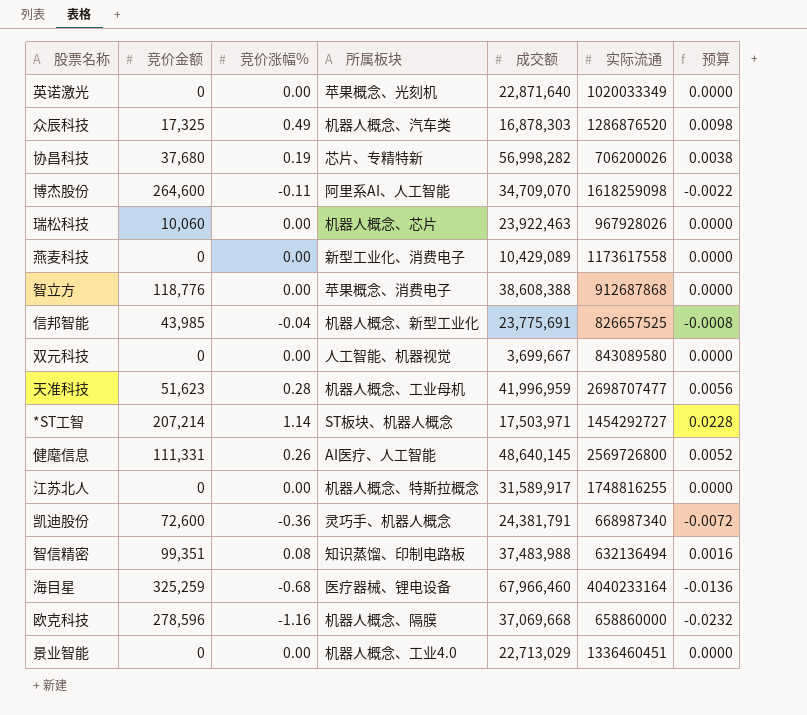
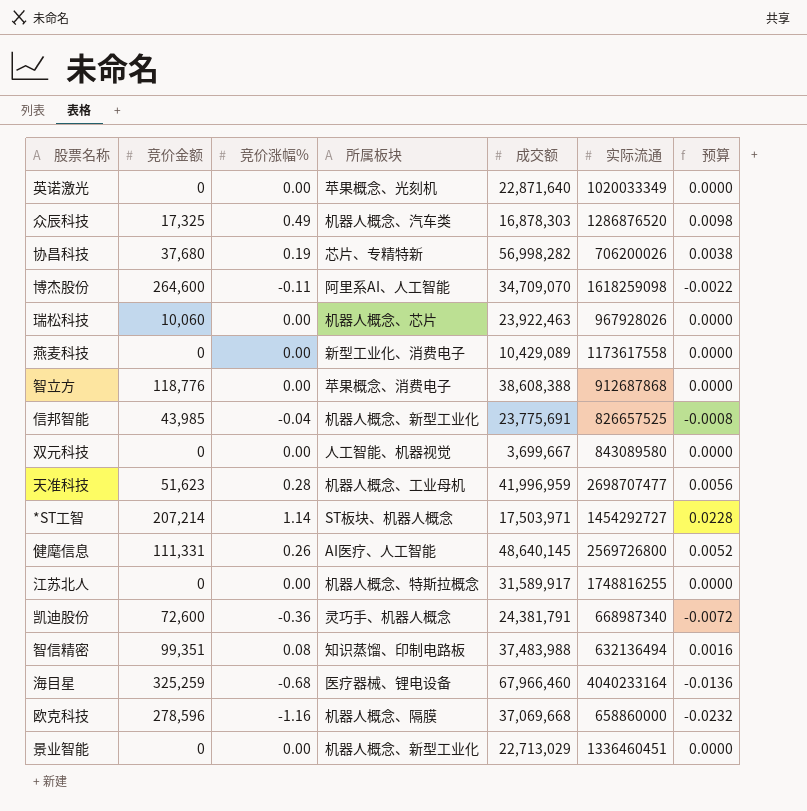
景业智能 | 所属板块: 机器人概念、工业4.0 -> 机器人概念、新型工业化

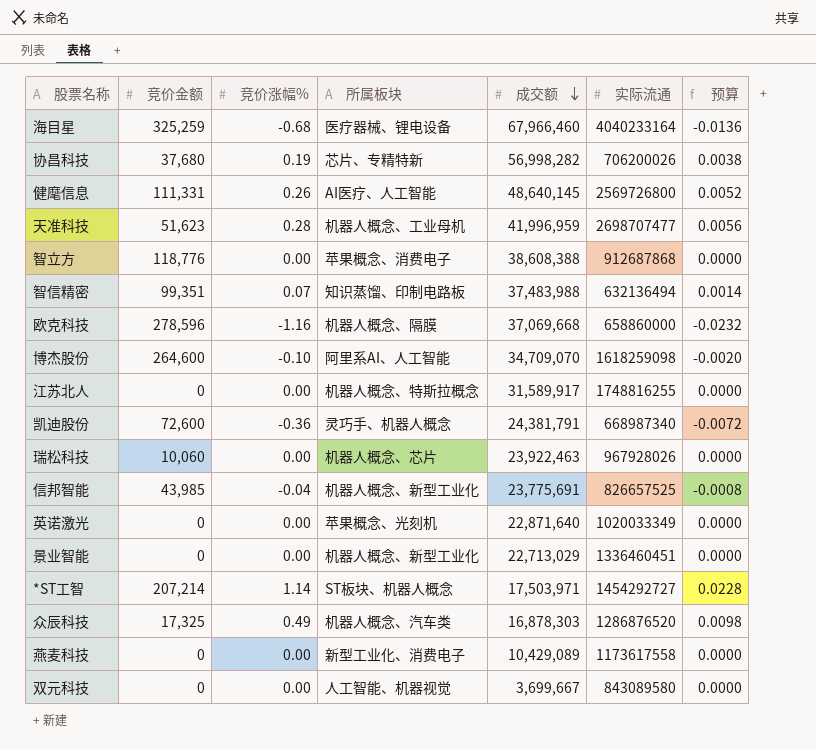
row order: none -> 成交额 descending
智信精密 | 竞价涨幅%: 0.08 -> 0.07
智信精密 | 预算: 0.0016 -> 0.0014
博杰股份 | 竞价涨幅%: -0.11 -> -0.10
博杰股份 | 预算: -0.0022 -> -0.0020

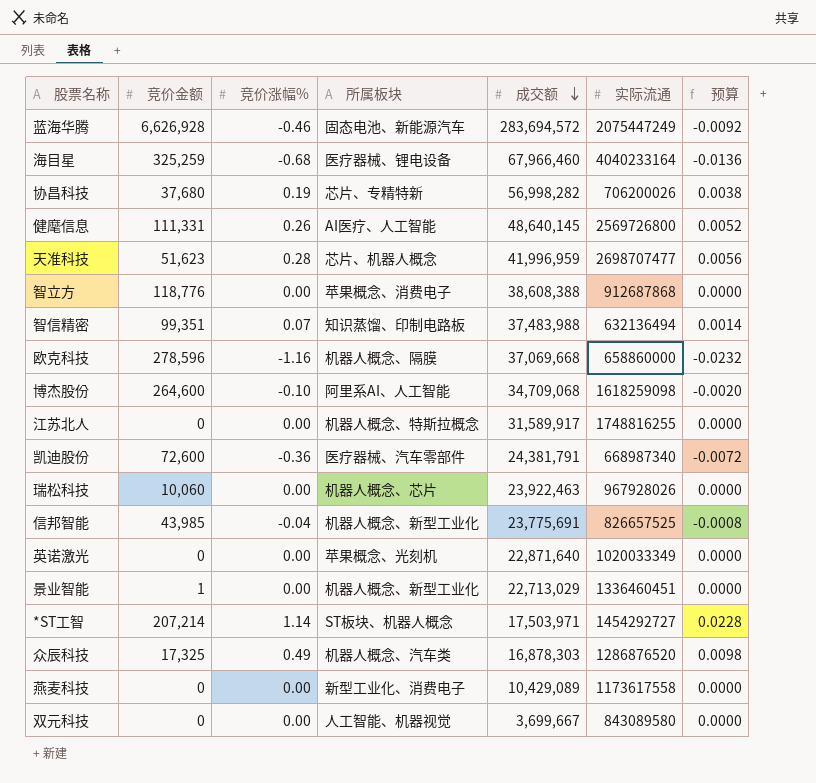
row 蓝海华腾: none -> 6,626,928 | -0.46 | 固态电池、新能源汽车 | 283,694,572 | 2075447249 | -0.0092
天准科技 | 所属板块: 机器人概念、工业母机 -> 芯片、机器人概念
博杰股份 | 成交额: 34,709,070 -> 34,709,068
凯迪股份 | 所属板块: 灵巧手、机器人概念 -> 医疗器械、汽车零部件
景业智能 | 竞价金额: 0 -> 1

